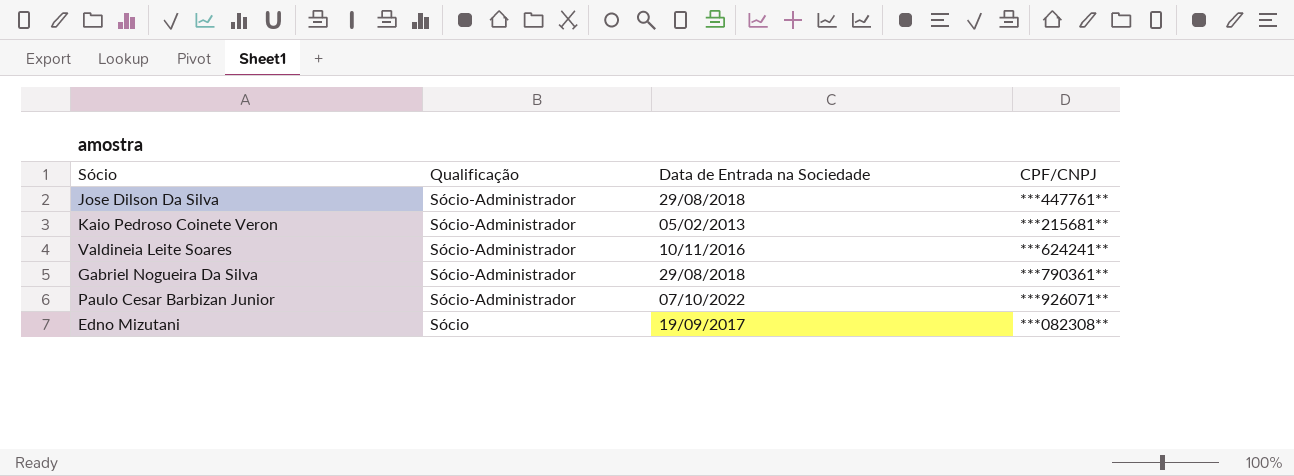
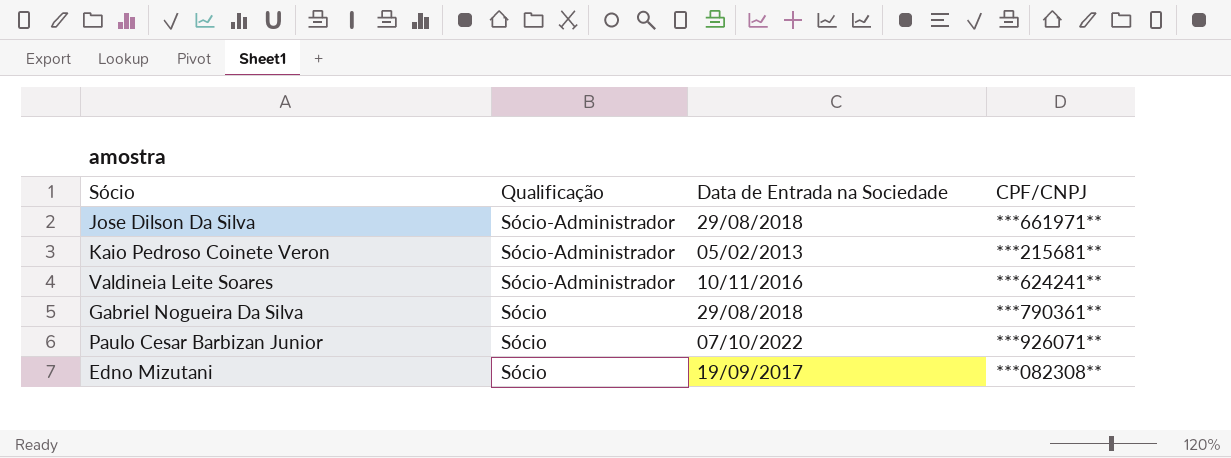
Jose Dilson Da Silva | CPF/CNPJ: ***447761** -> ***661971**
Gabriel Nogueira Da Silva | Qualificação: Sócio-Administrador -> Sócio
Paulo Cesar Barbizan Junior | Qualificação: Sócio-Administrador -> Sócio

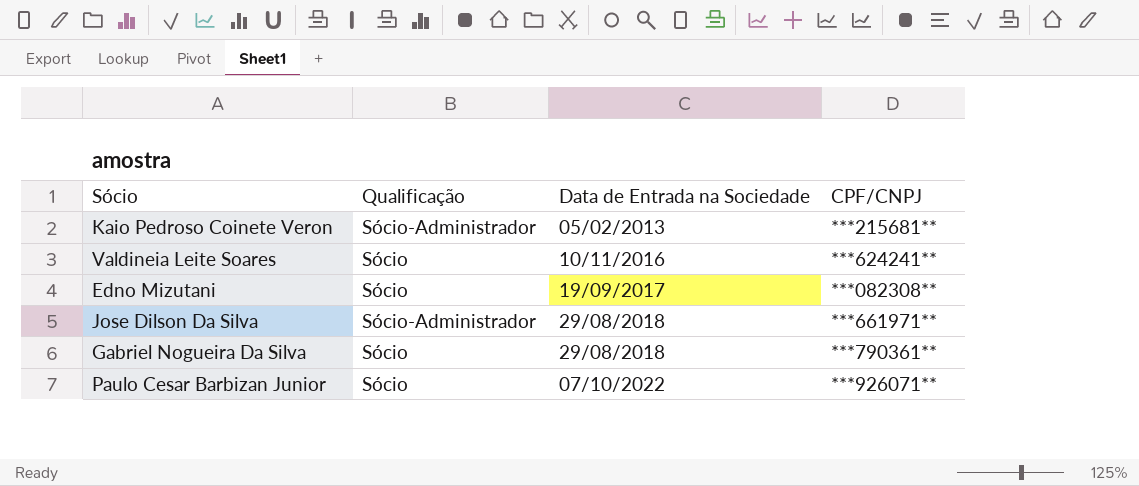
row order: Qualificação descending -> Data de Entrada na Sociedade ascending
Valdineia Leite Soares | Qualificação: Sócio-Administrador -> Sócio

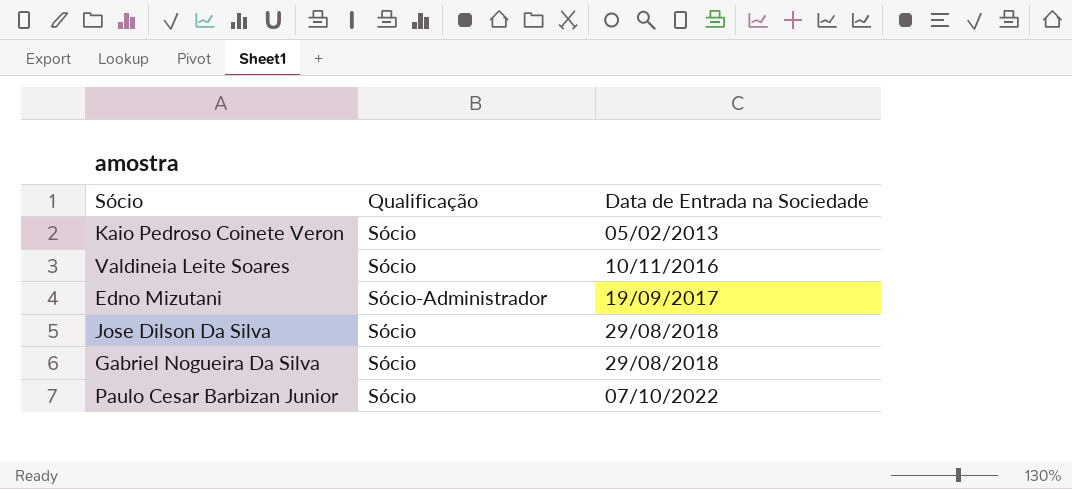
column CPF/CNPJ | position: 4 -> none
Kaio Pedroso Coinete Veron | Qualificação: Sócio-Administrador -> Sócio
Edno Mizutani | Qualificação: Sócio -> Sócio-Administrador
Jose Dilson Da Silva | Qualificação: Sócio-Administrador -> Sócio

